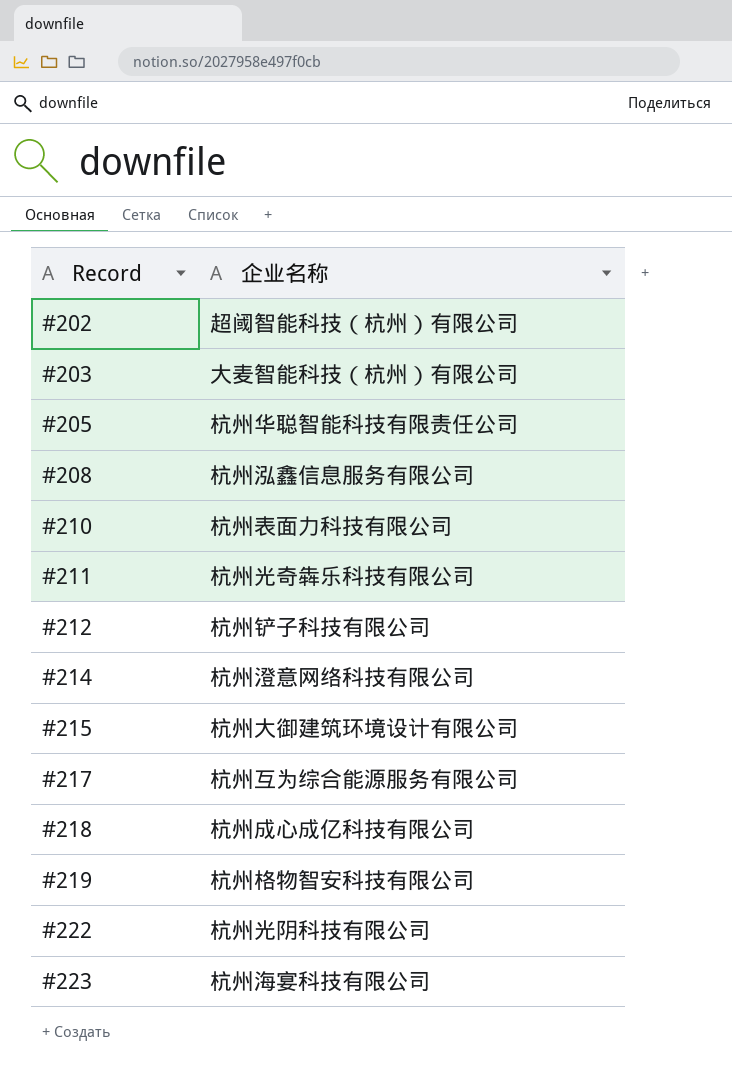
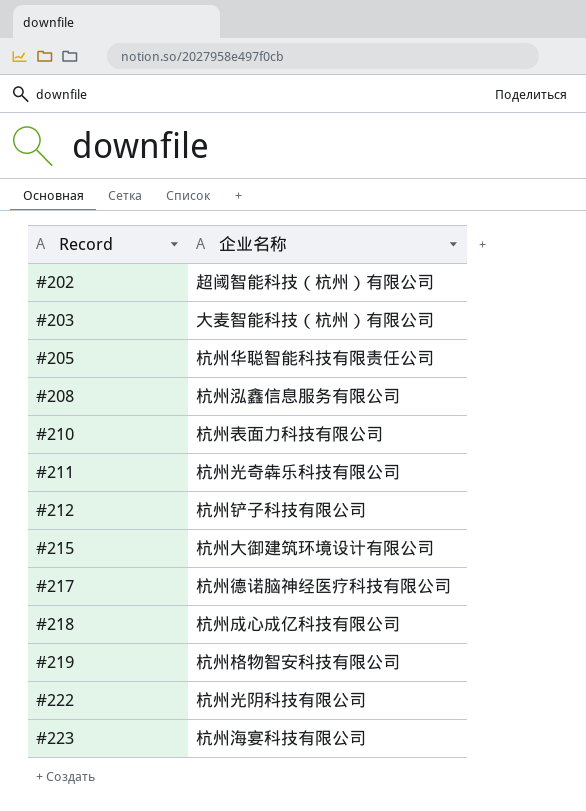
row #214: 杭州澄意网络科技有限公司 -> none
#217 | 企业名称: 杭州互为综合能源服务有限公司 -> 杭州德诺脑神经医疗科技有限公司

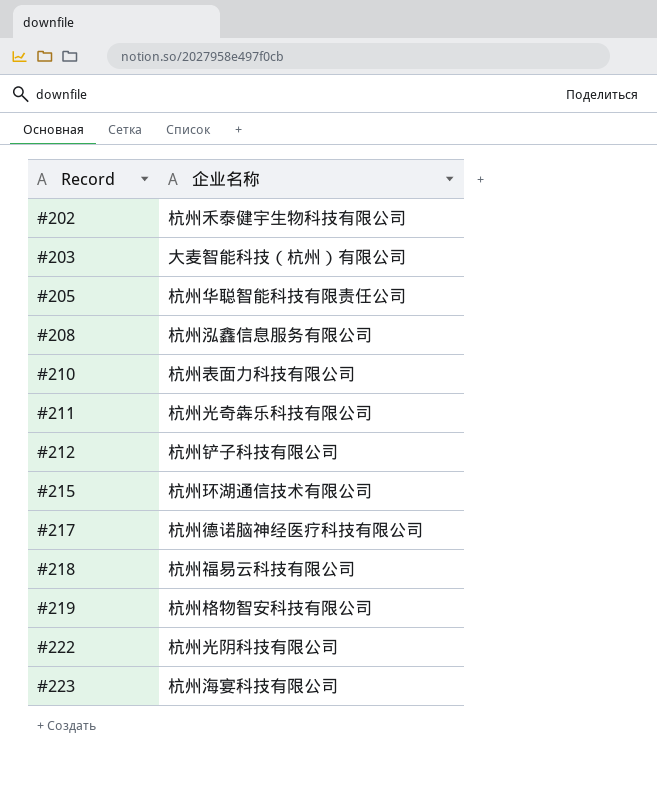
#202 | 企业名称: 超阈智能科技（杭州）有限公司 -> 杭州禾泰健宇生物科技有限公司
#215 | 企业名称: 杭州大御建筑环境设计有限公司 -> 杭州环湖通信技术有限公司
#218 | 企业名称: 杭州成心成亿科技有限公司 -> 杭州福易云科技有限公司

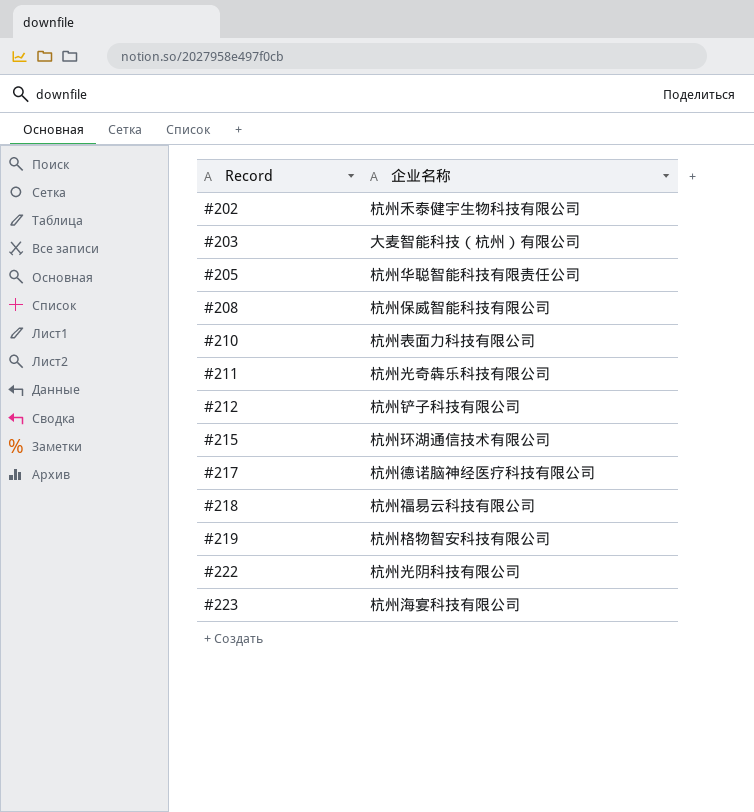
#208 | 企业名称: 杭州泓鑫信息服务有限公司 -> 杭州保威智能科技有限公司

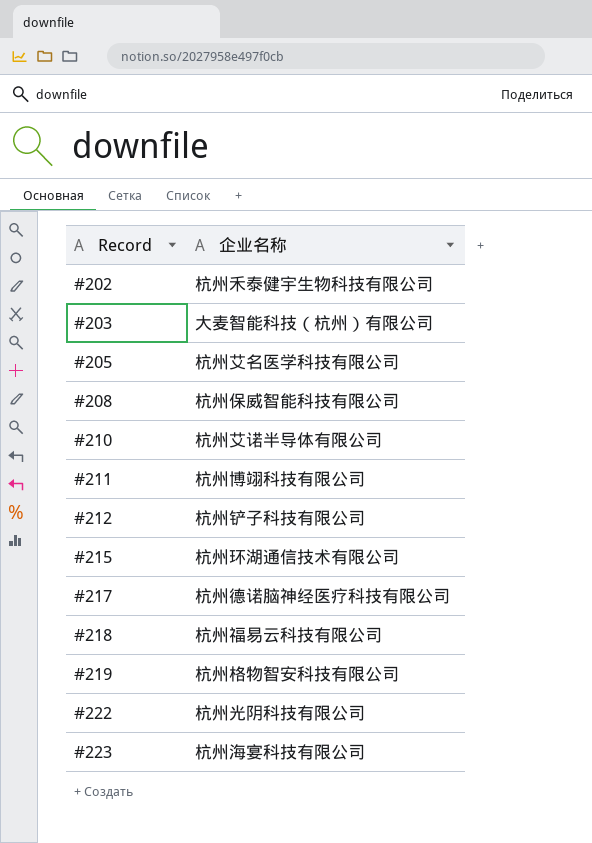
#205 | 企业名称: 杭州华聪智能科技有限责任公司 -> 杭州艾名医学科技有限公司
#210 | 企业名称: 杭州表面力科技有限公司 -> 杭州艾诺半导体有限公司
#211 | 企业名称: 杭州光奇犇乐科技有限公司 -> 杭州博翊科技有限公司

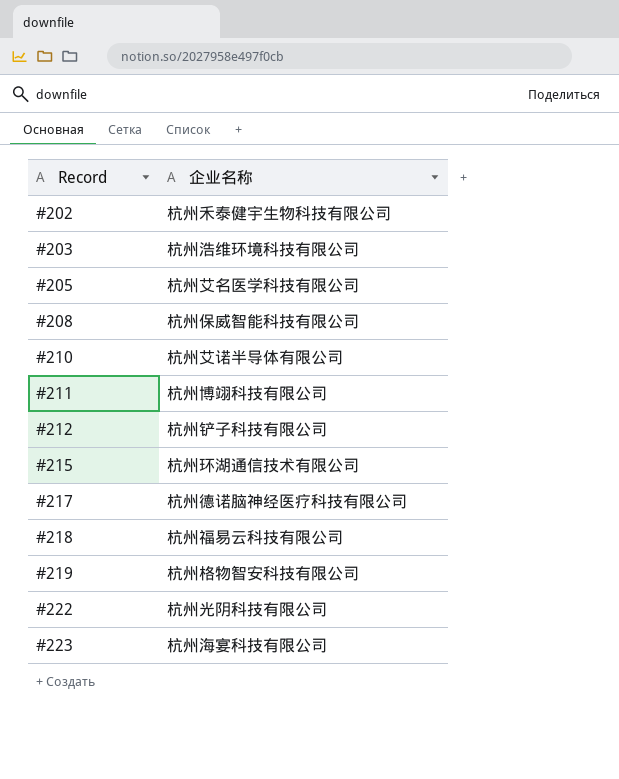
#203 | 企业名称: 大麦智能科技（杭州）有限公司 -> 杭州浩维环境科技有限公司

